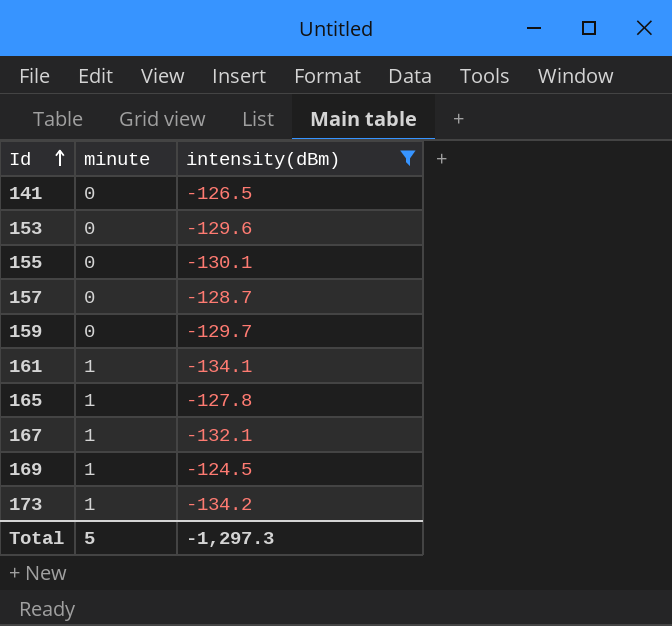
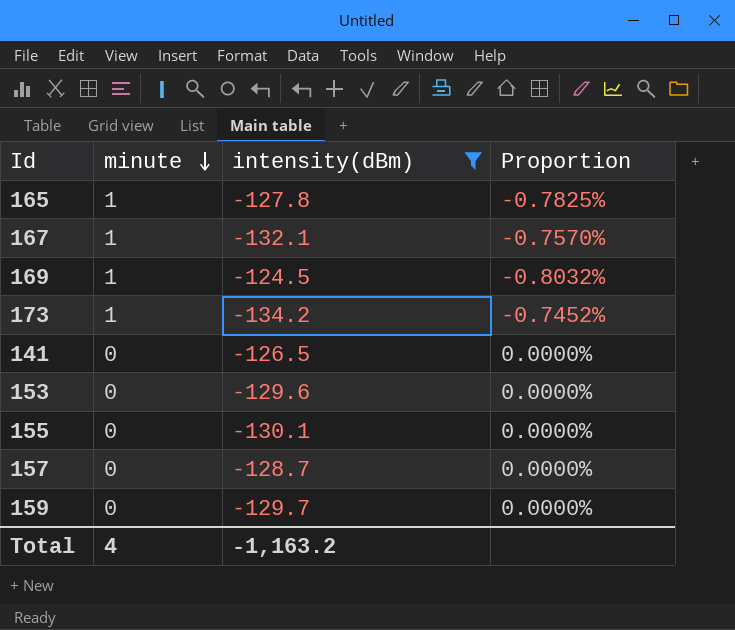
row order: Id ascending -> minute descending
column Proportion | formula: none -> [minute] / [intensity(dBm)]
row 161: 1 | -134.1 -> none
Total | minute: 5 -> 4
Total | intensity(dBm): -1,297.3 -> -1,163.2

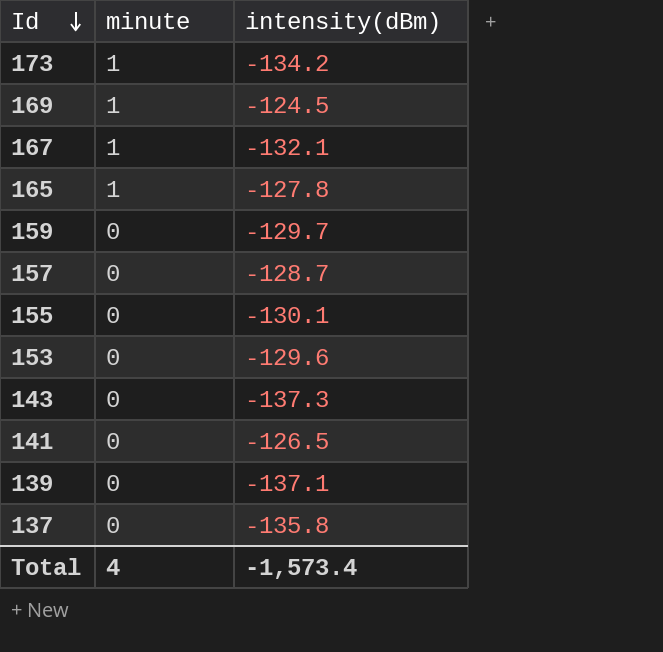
filter: intensity(dBm) >= -134.2 -> none
row order: minute descending -> Id descending
column Proportion | formula: [minute] / [intensity(dBm)] -> none
Total | intensity(dBm): -1,163.2 -> -1,573.4

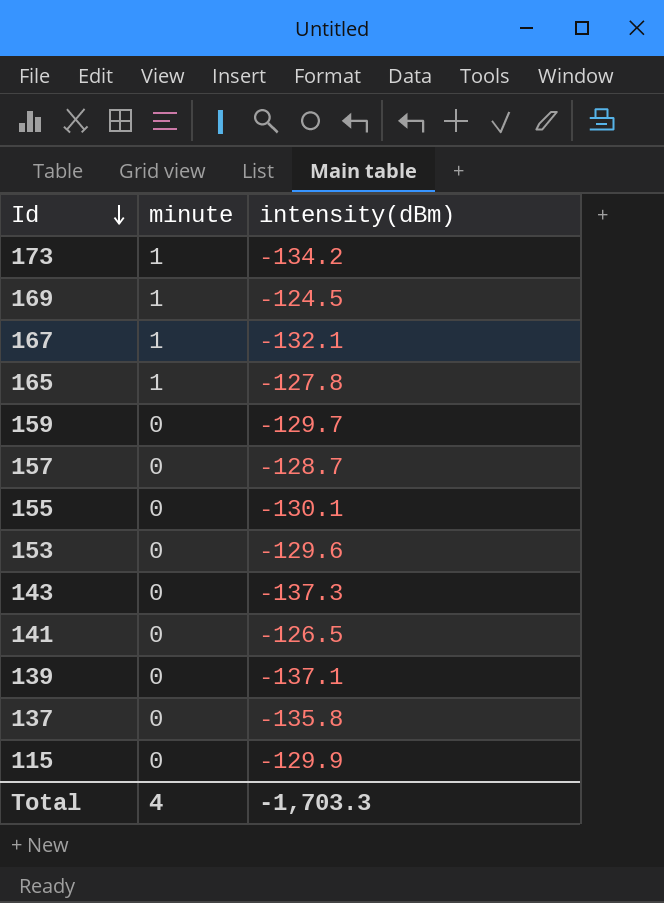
row 115: none -> 0 | -129.9
Total | intensity(dBm): -1,573.4 -> -1,703.3

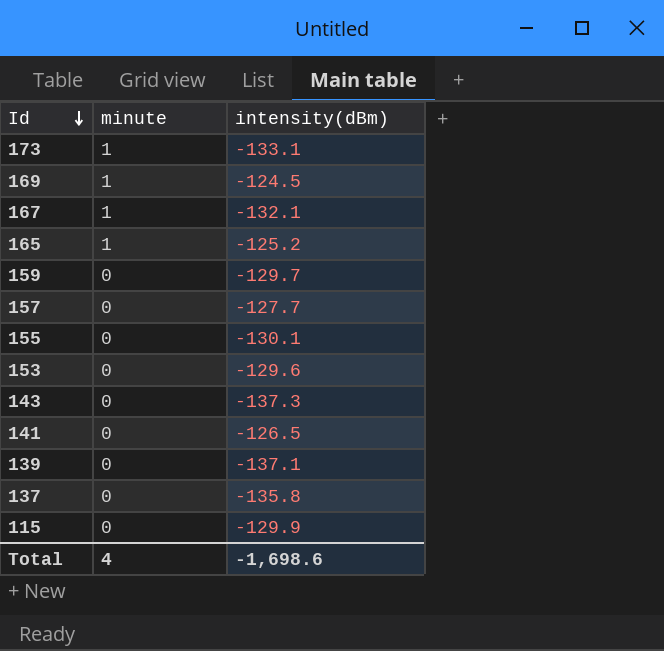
173 | intensity(dBm): -134.2 -> -133.1
165 | intensity(dBm): -127.8 -> -125.2
157 | intensity(dBm): -128.7 -> -127.7
Total | intensity(dBm): -1,703.3 -> -1,698.6

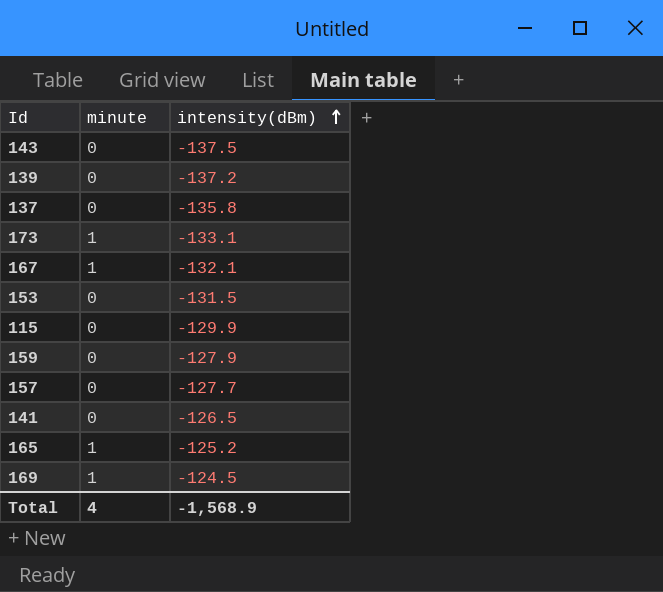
row order: Id descending -> intensity(dBm) ascending
row 155: 0 | -130.1 -> none
143 | intensity(dBm): -137.3 -> -137.5
139 | intensity(dBm): -137.1 -> -137.2
153 | intensity(dBm): -129.6 -> -131.5
159 | intensity(dBm): -129.7 -> -127.9
Total | intensity(dBm): -1,698.6 -> -1,568.9

